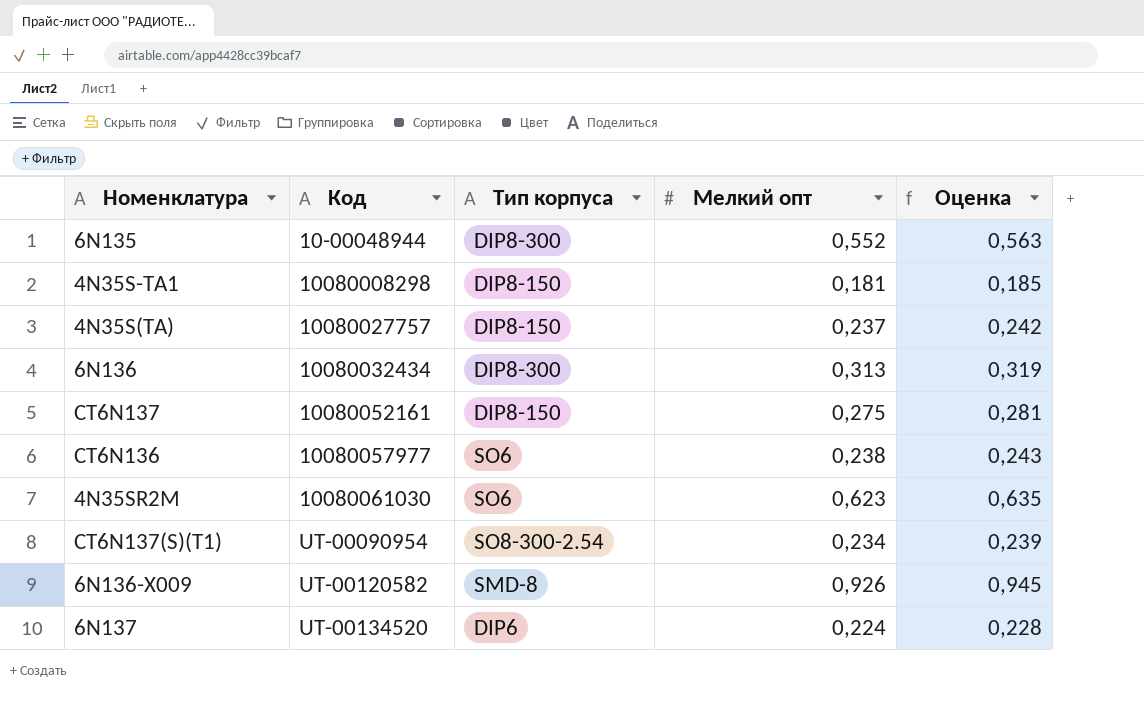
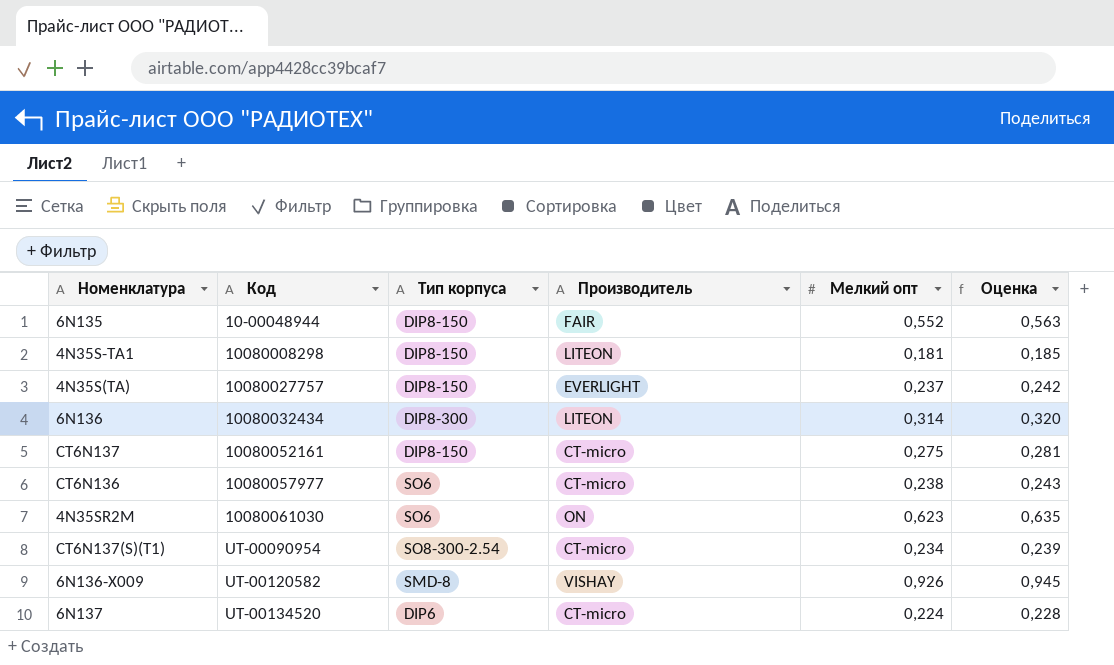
column Производитель | position: none -> 4
6N135 | Тип корпуса: DIP8-300 -> DIP8-150
6N136 | Мелкий опт: 0,313 -> 0,314
6N136 | Оценка: 0,319 -> 0,320

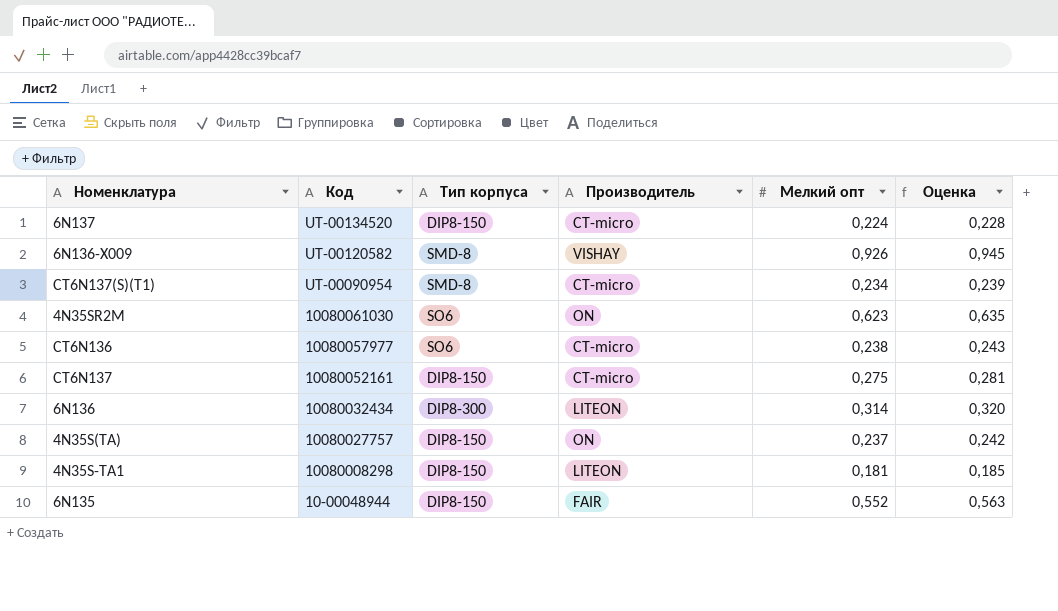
row order: Код ascending -> Код descending
6N137 | Тип корпуса: DIP6 -> DIP8-150
CT6N137(S)(T1) | Тип корпуса: SO8-300-2.54 -> SMD-8
4N35S(TA) | Производитель: EVERLIGHT -> ON

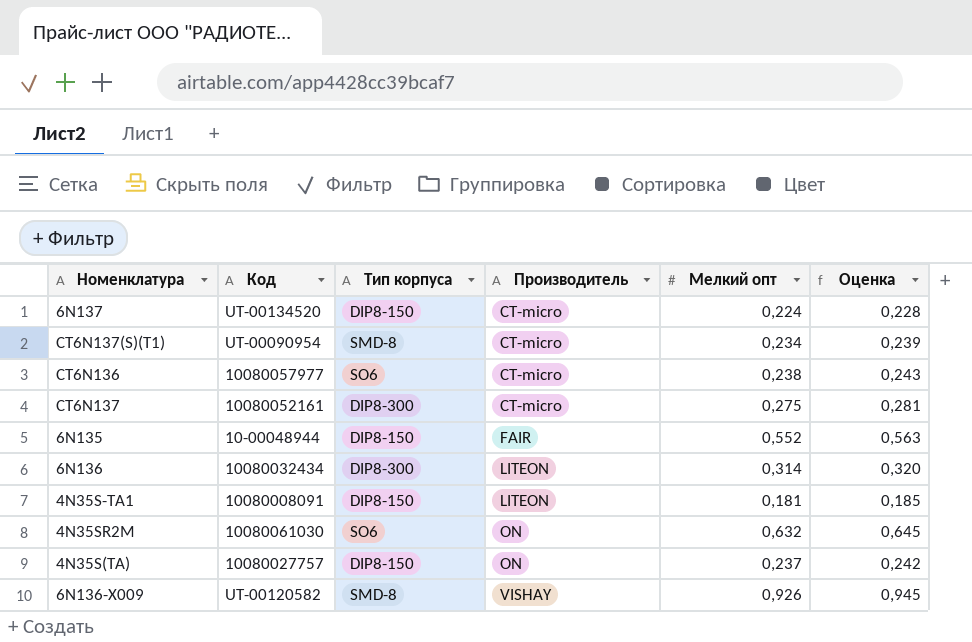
row order: Код descending -> Производитель ascending
CT6N137 | Тип корпуса: DIP8-150 -> DIP8-300
4N35S-TA1 | Код: 10080008298 -> 10080008091
4N35SR2M | Мелкий опт: 0,623 -> 0,632
4N35SR2M | Оценка: 0,635 -> 0,645

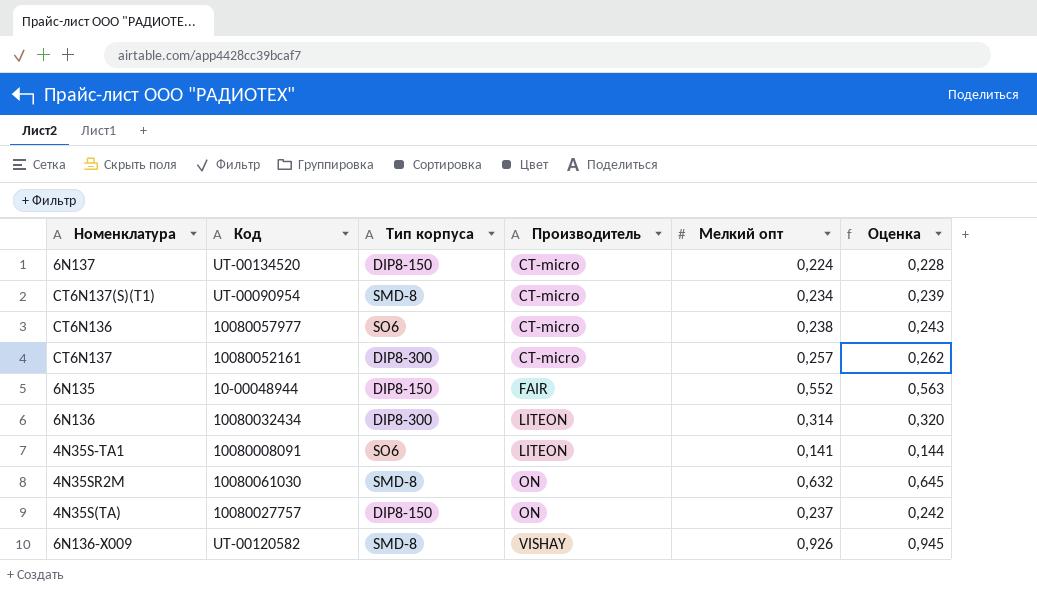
CT6N137 | Мелкий опт: 0,275 -> 0,257
CT6N137 | Оценка: 0,281 -> 0,262
4N35S-TA1 | Тип корпуса: DIP8-150 -> SO6
4N35S-TA1 | Мелкий опт: 0,181 -> 0,141
4N35S-TA1 | Оценка: 0,185 -> 0,144
4N35SR2M | Тип корпуса: SO6 -> SMD-8

